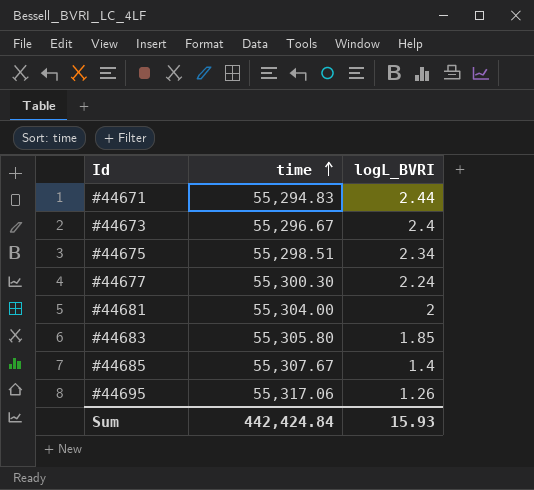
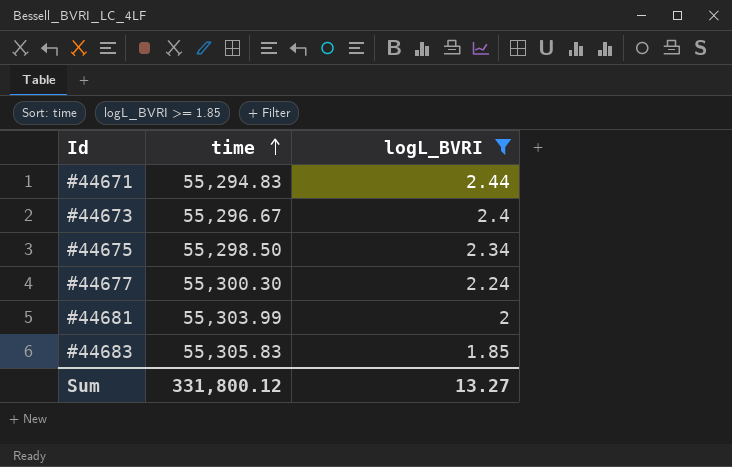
filter: none -> logL_BVRI >= 1.85
#44675 | time: 55,298.51 -> 55,298.50
#44681 | time: 55,304.00 -> 55,303.99
#44683 | time: 55,305.80 -> 55,305.83
Sum | time: 442,424.84 -> 331,800.12
Sum | logL_BVRI: 15.93 -> 13.27

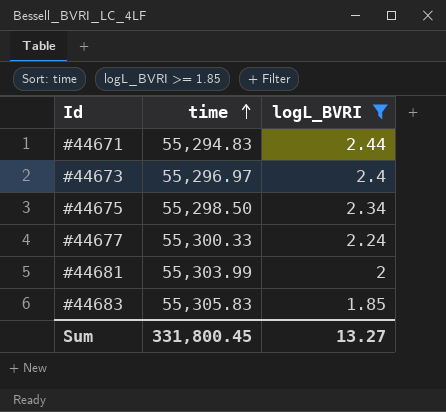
#44673 | time: 55,296.67 -> 55,296.97
#44677 | time: 55,300.30 -> 55,300.33
Sum | time: 331,800.12 -> 331,800.45

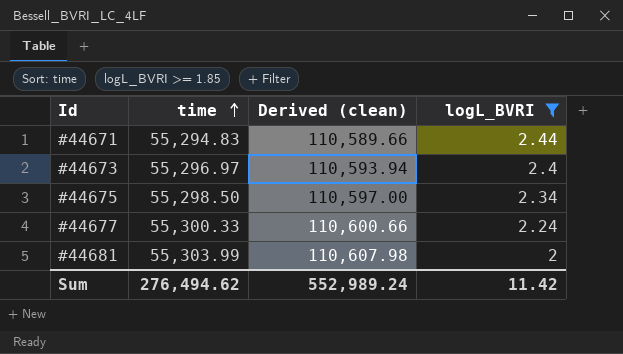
column Derived (clean) | formula: none -> [time] * 2
row #44683: 55,305.83 | 1.85 -> none
Sum | time: 331,800.45 -> 276,494.62
Sum | logL_BVRI: 13.27 -> 11.42

